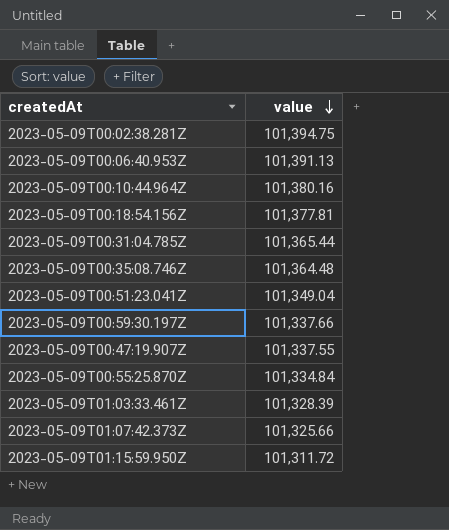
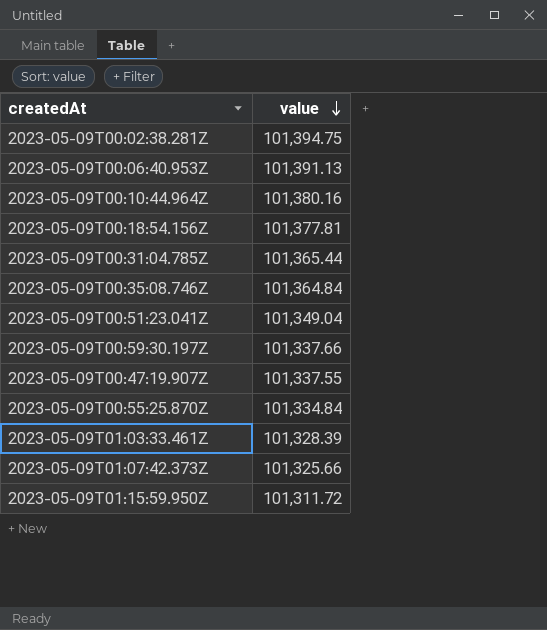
2023-05-09T00:35:08.746Z | value: 101,364.48 -> 101,364.84

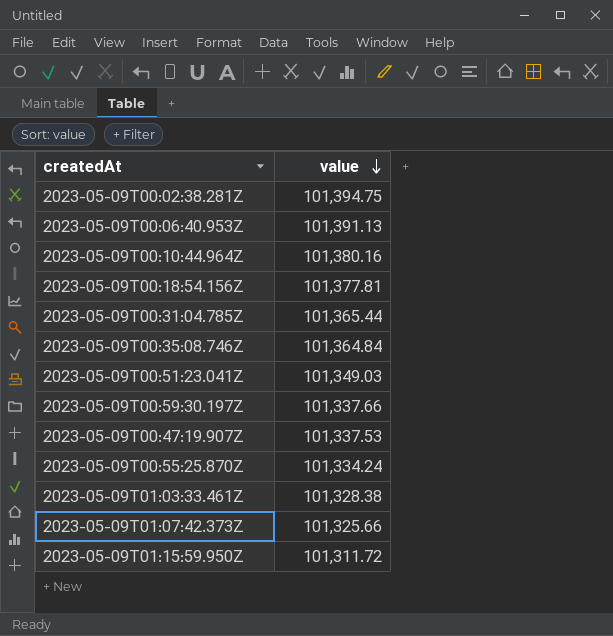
2023-05-09T00:51:23.041Z | value: 101,349.04 -> 101,349.03
2023-05-09T00:47:19.907Z | value: 101,337.55 -> 101,337.53
2023-05-09T00:55:25.870Z | value: 101,334.84 -> 101,334.24
2023-05-09T01:03:33.461Z | value: 101,328.39 -> 101,328.38

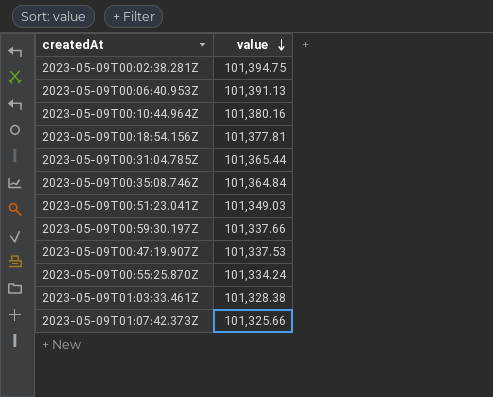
row 2023-05-09T01:15:59.950Z: 101,311.72 -> none

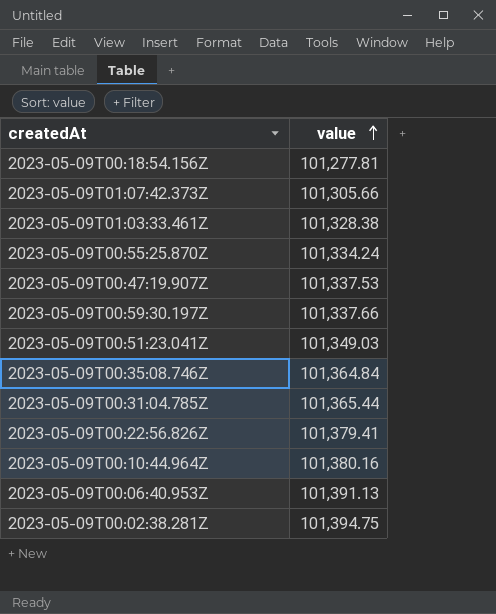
row order: value descending -> value ascending
2023-05-09T00:18:54.156Z | value: 101,377.81 -> 101,277.81
2023-05-09T01:07:42.373Z | value: 101,325.66 -> 101,305.66
row 2023-05-09T00:22:56.826Z: none -> 101,379.41

